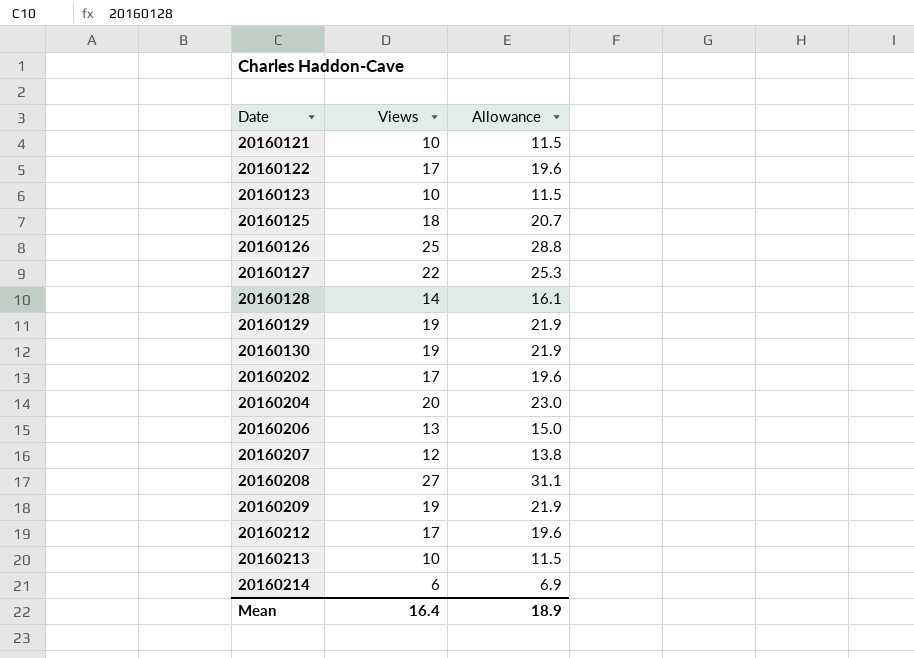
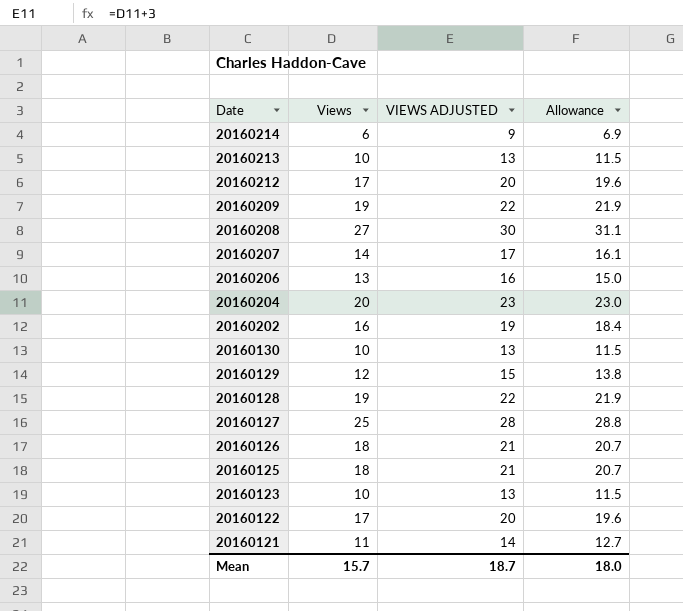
row order: Date ascending -> Date descending
column VIEWS ADJUSTED | formula: none -> [Views] + 3
20160207 | Views: 12 -> 14
20160207 | Allowance: 13.8 -> 16.1
20160202 | Views: 17 -> 16
20160202 | Allowance: 19.6 -> 18.4
20160130 | Views: 19 -> 10
20160130 | Allowance: 21.9 -> 11.5
20160129 | Views: 19 -> 12
20160129 | Allowance: 21.9 -> 13.8
20160128 | Views: 14 -> 19
20160128 | Allowance: 16.1 -> 21.9
20160127 | Views: 22 -> 25
20160127 | Allowance: 25.3 -> 28.8
20160126 | Views: 25 -> 18
20160126 | Allowance: 28.8 -> 20.7
20160121 | Views: 10 -> 11
20160121 | Allowance: 11.5 -> 12.7
Mean | Views: 16.4 -> 15.7
Mean | Allowance: 18.9 -> 18.0

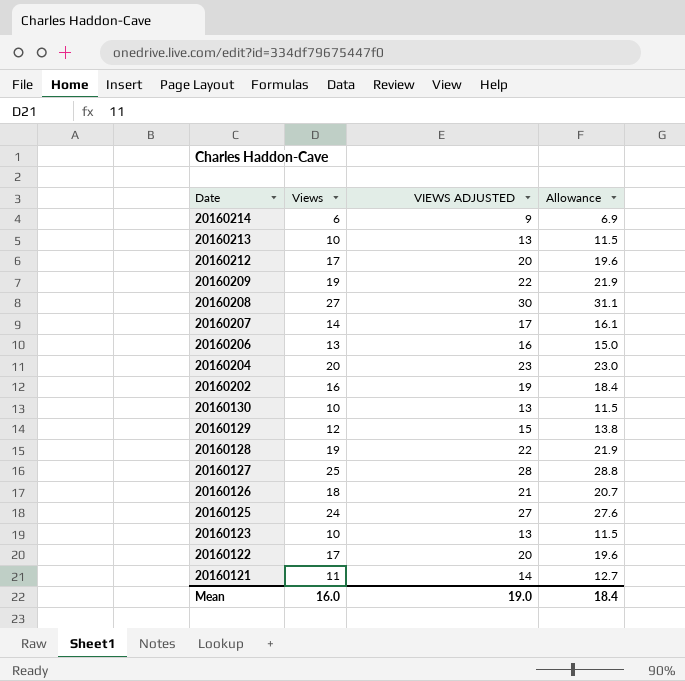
20160125 | Views: 18 -> 24
20160125 | VIEWS ADJUSTED: 21 -> 27
20160125 | Allowance: 20.7 -> 27.6
Mean | Views: 15.7 -> 16.0
Mean | VIEWS ADJUSTED: 18.7 -> 19.0
Mean | Allowance: 18.0 -> 18.4

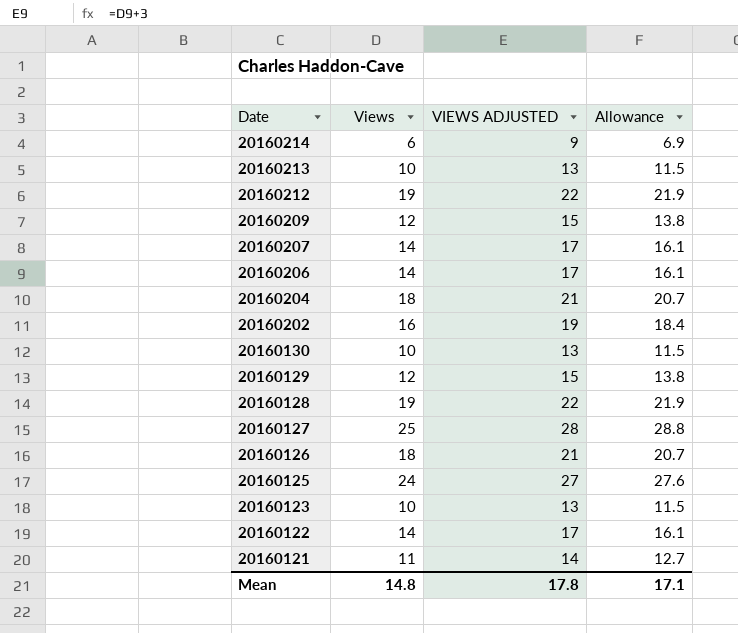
row 20160208: 27 | 30 | 31.1 -> none
20160212 | Views: 17 -> 19
20160212 | VIEWS ADJUSTED: 20 -> 22
20160212 | Allowance: 19.6 -> 21.9
20160209 | Views: 19 -> 12
20160209 | VIEWS ADJUSTED: 22 -> 15
20160209 | Allowance: 21.9 -> 13.8
20160206 | Views: 13 -> 14
20160206 | VIEWS ADJUSTED: 16 -> 17
20160206 | Allowance: 15.0 -> 16.1
20160204 | Views: 20 -> 18
20160204 | VIEWS ADJUSTED: 23 -> 21
20160204 | Allowance: 23.0 -> 20.7
20160122 | Views: 17 -> 14
20160122 | VIEWS ADJUSTED: 20 -> 17
20160122 | Allowance: 19.6 -> 16.1
Mean | Views: 16.0 -> 14.8
Mean | VIEWS ADJUSTED: 19.0 -> 17.8
Mean | Allowance: 18.4 -> 17.1

